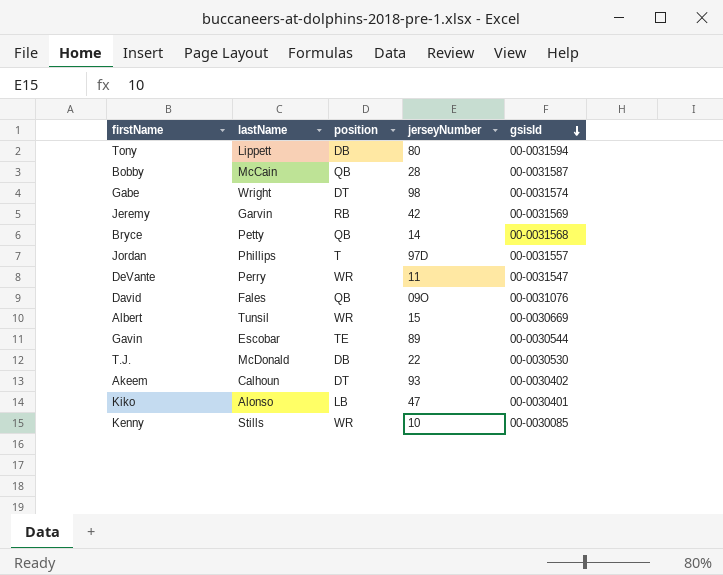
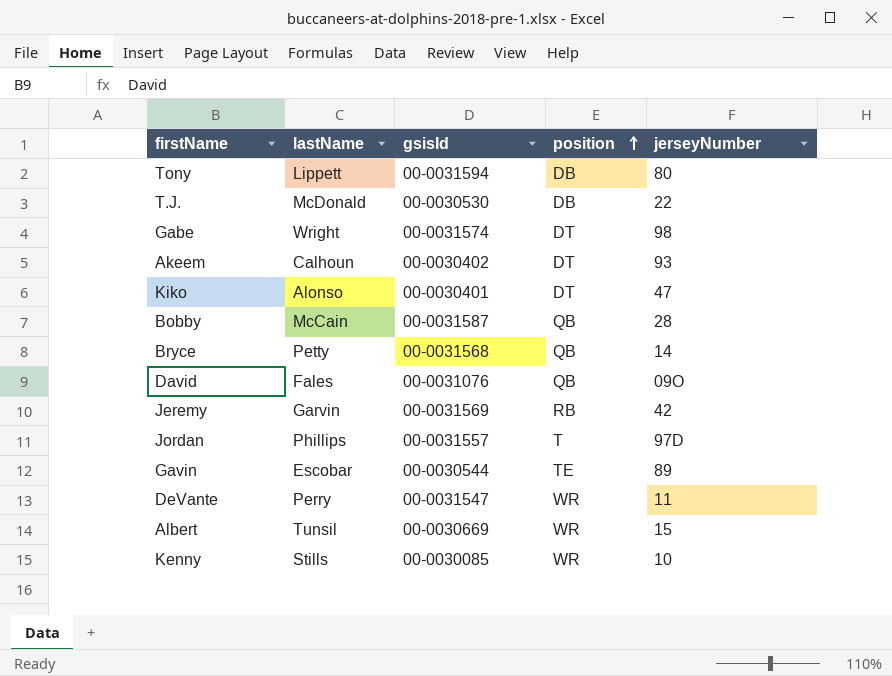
row order: gsisId descending -> position ascending
column gsisId | position: 5 -> 3
Kiko | position: LB -> DT

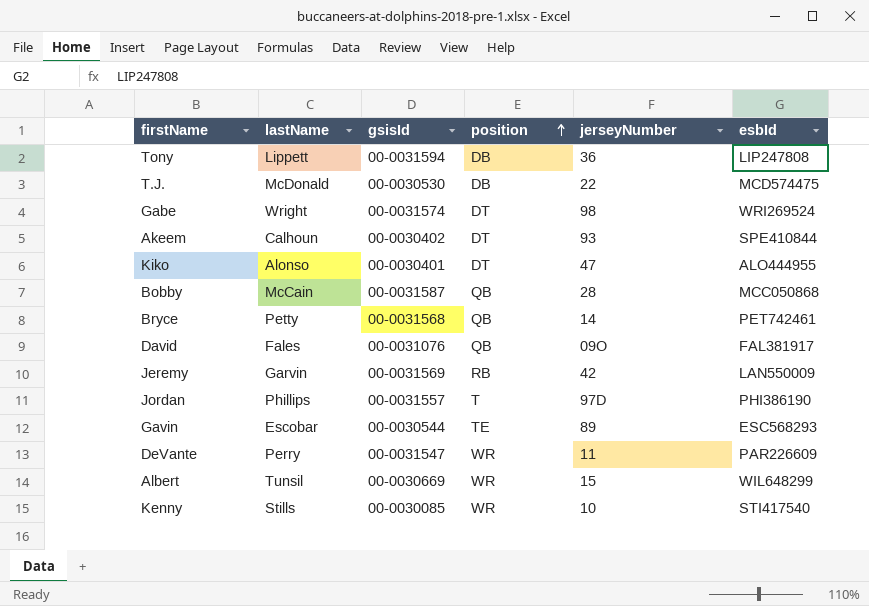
column esbId | position: none -> 6
Tony | jerseyNumber: 80 -> 36

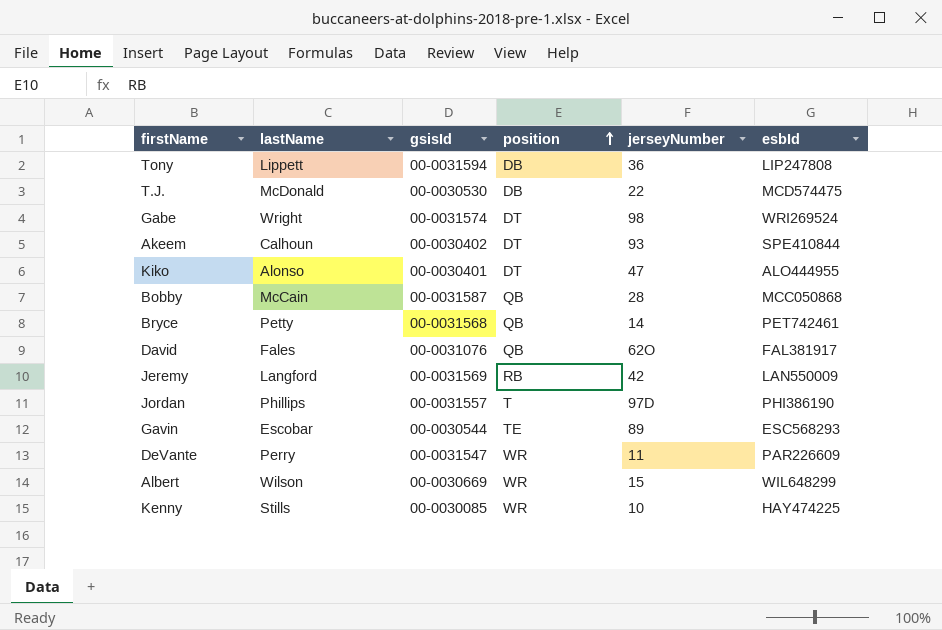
David | jerseyNumber: 09O -> 62O
Jeremy | lastName: Garvin -> Langford
Albert | lastName: Tunsil -> Wilson
Kenny | esbId: STI417540 -> HAY474225

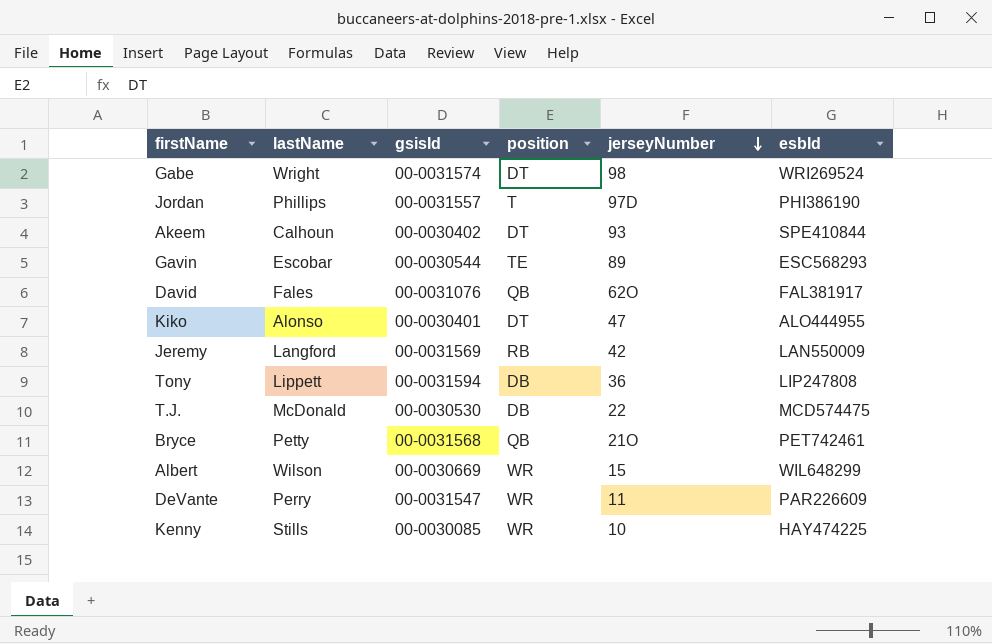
row order: position ascending -> jerseyNumber descending
row Bobby: McCain | 00-0031587 | QB | 28 | MCC050868 -> none
Bryce | jerseyNumber: 14 -> 21O

